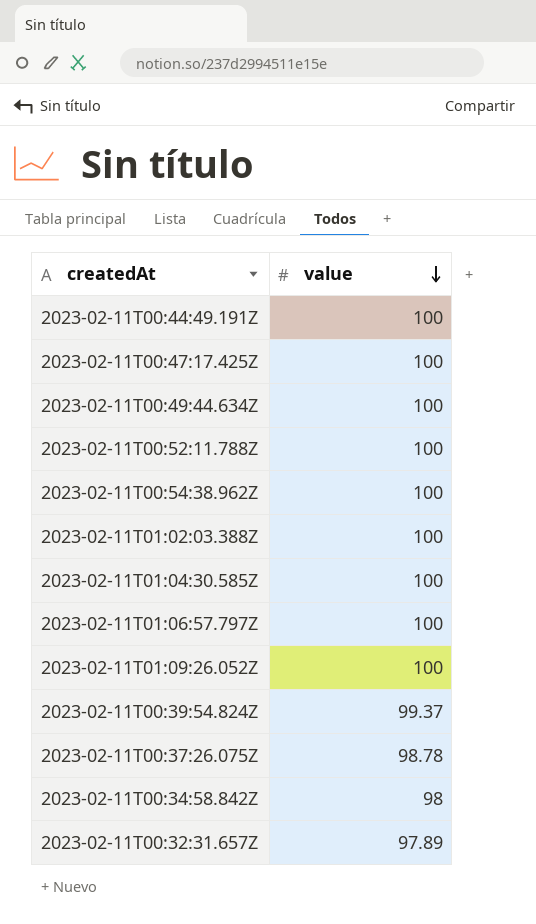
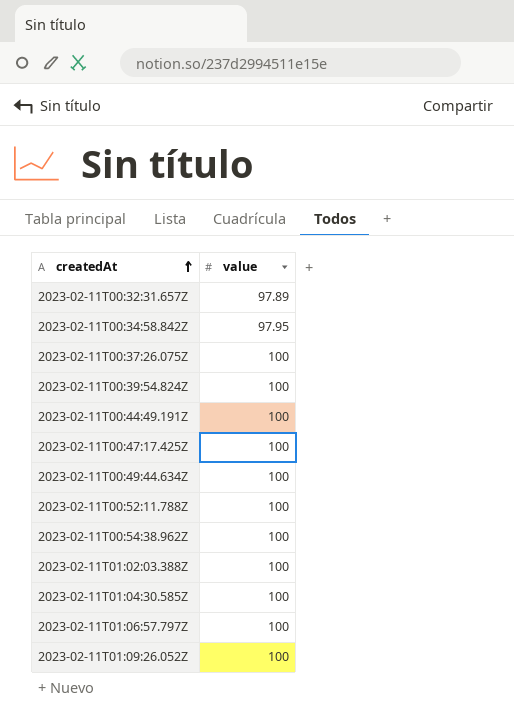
row order: value descending -> createdAt ascending
2023-02-11T00:34:58.842Z | value: 98 -> 97.95
2023-02-11T00:37:26.075Z | value: 98.78 -> 100
2023-02-11T00:39:54.824Z | value: 99.37 -> 100

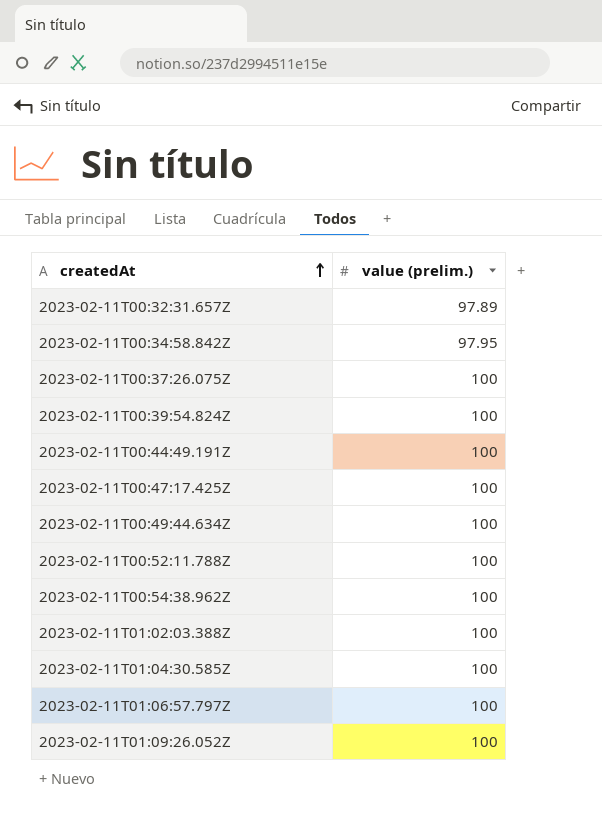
column name: value -> value (prelim.)

